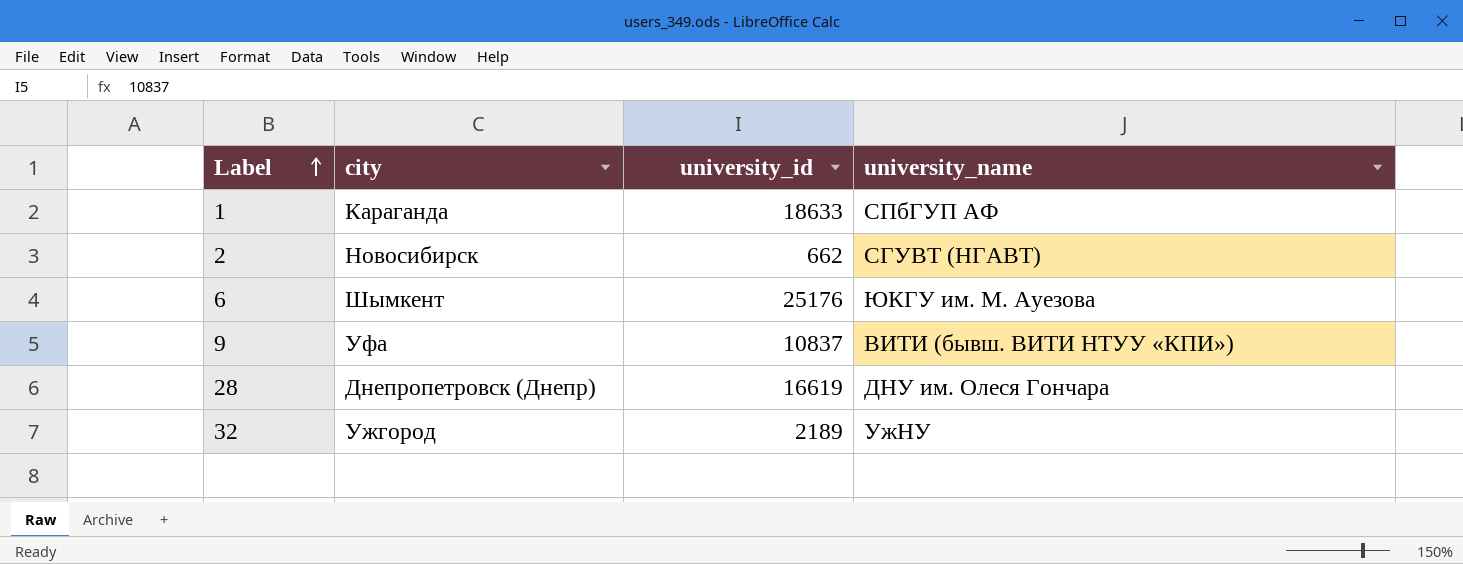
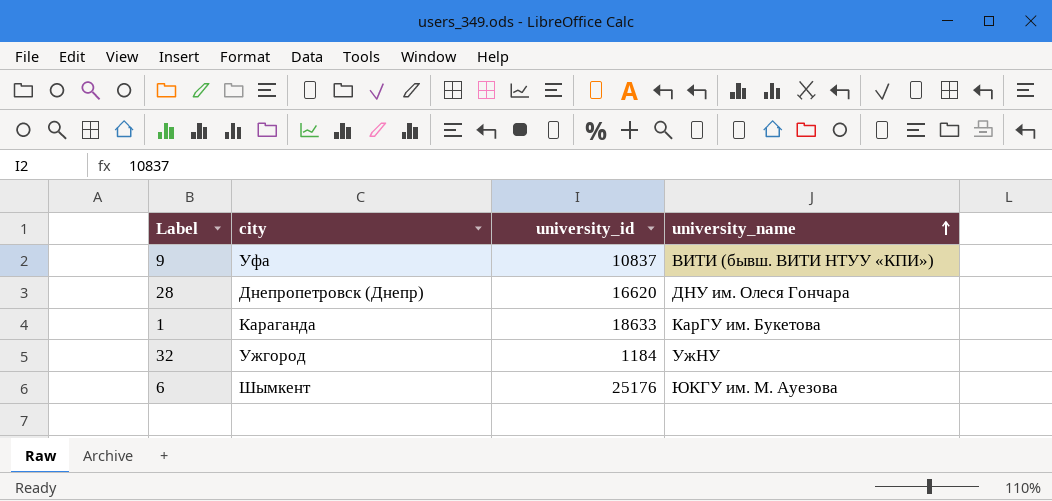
row order: Label ascending -> university_name ascending
row 2: Новосибирск | 662 | СГУВТ (НГАВТ) -> none
28 | university_id: 16619 -> 16620
1 | university_name: СПбГУП АФ -> КарГУ им. Букетова
32 | university_id: 2189 -> 1184

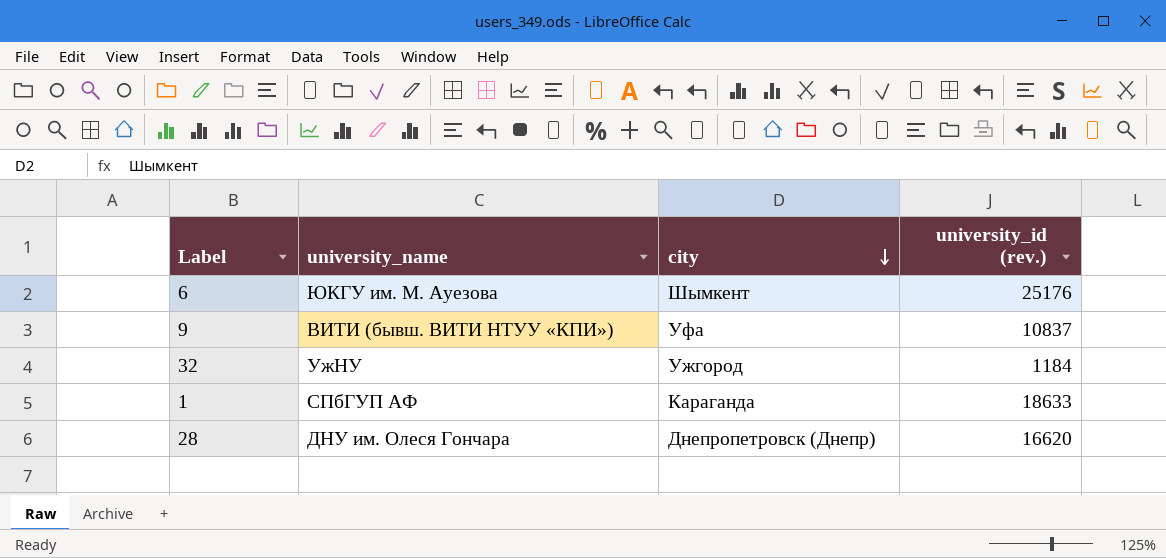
row order: university_name ascending -> city descending
column university_name | position: 4 -> 2
column name: university_id -> university_id (rev.)
1 | university_name: КарГУ им. Букетова -> СПбГУП АФ

